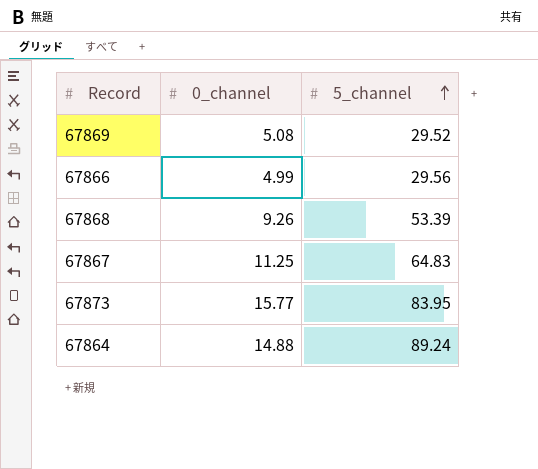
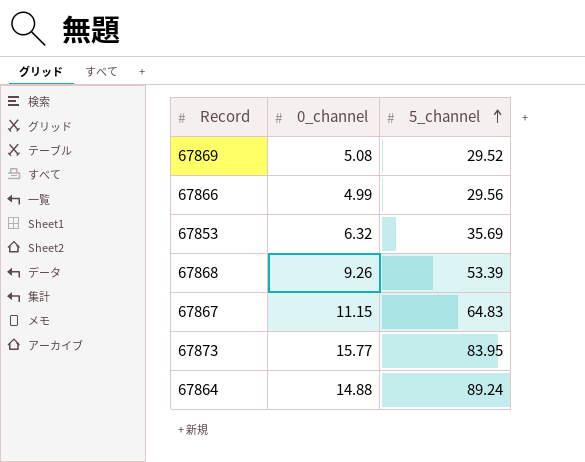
row 67853: none -> 6.32 | 35.69
67867 | 0_channel: 11.25 -> 11.15

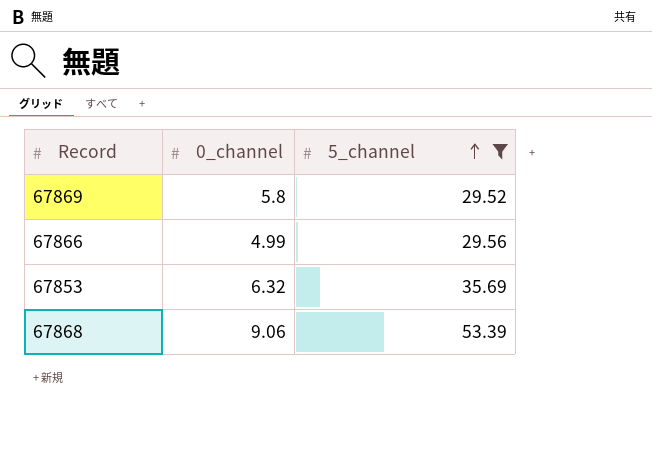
filter: none -> 5_channel <= 53.39
67869 | 0_channel: 5.08 -> 5.8
67868 | 0_channel: 9.26 -> 9.06

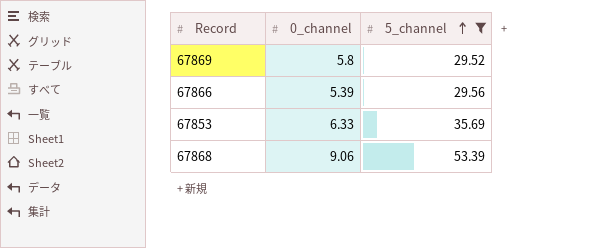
67866 | 0_channel: 4.99 -> 5.39
67853 | 0_channel: 6.32 -> 6.33

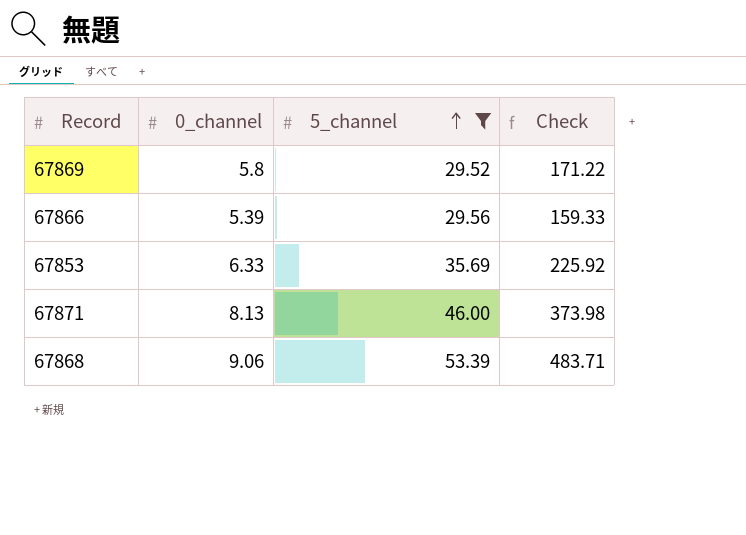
column Check | formula: none -> [0_channel] * [5_channel]
row 67871: none -> 8.13 | 46.00 | 373.98

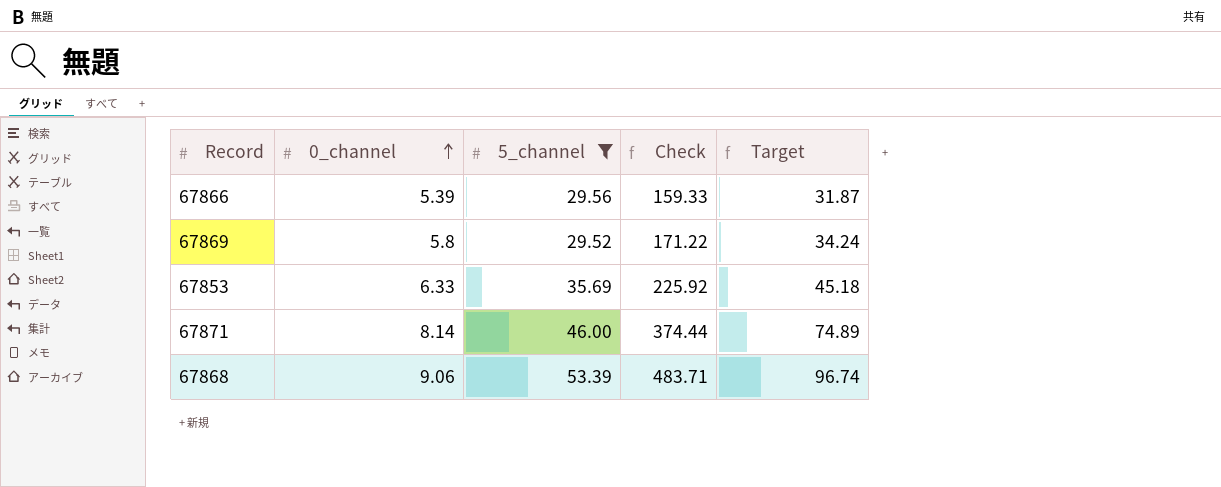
row order: 5_channel ascending -> 0_channel ascending
column Target | formula: none -> [Check] * 0.2
67871 | 0_channel: 8.13 -> 8.14
67871 | Check: 373.98 -> 374.44

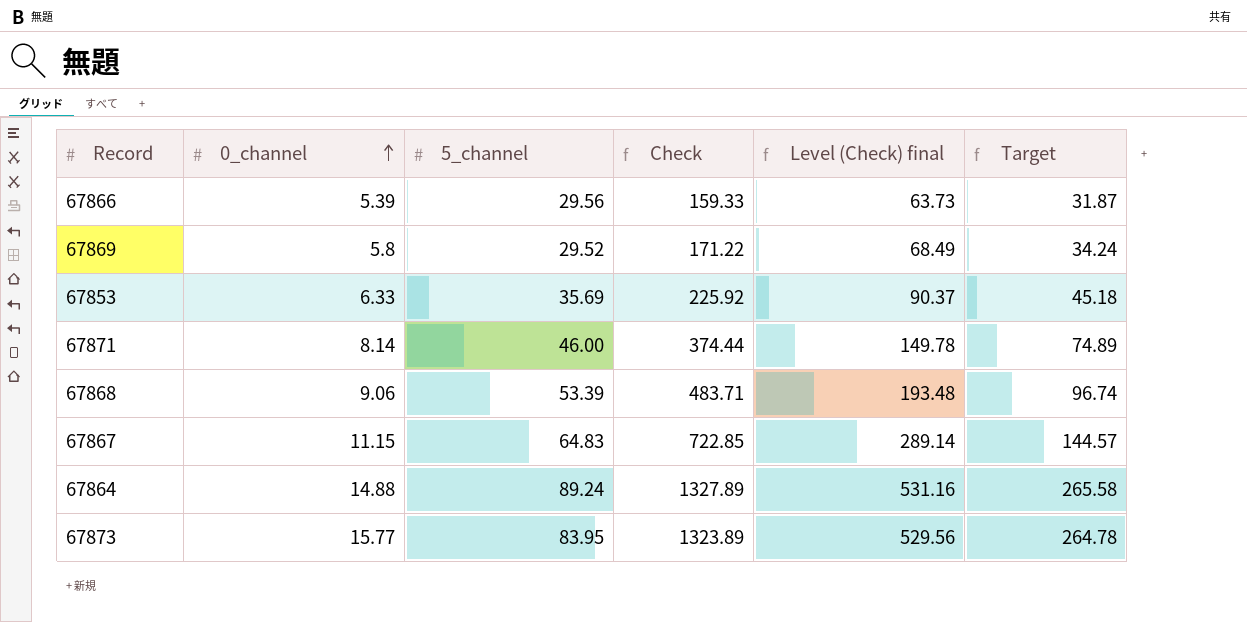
filter: 5_channel <= 53.39 -> none
column Level (Check) final | formula: none -> [Check] * 0.4

